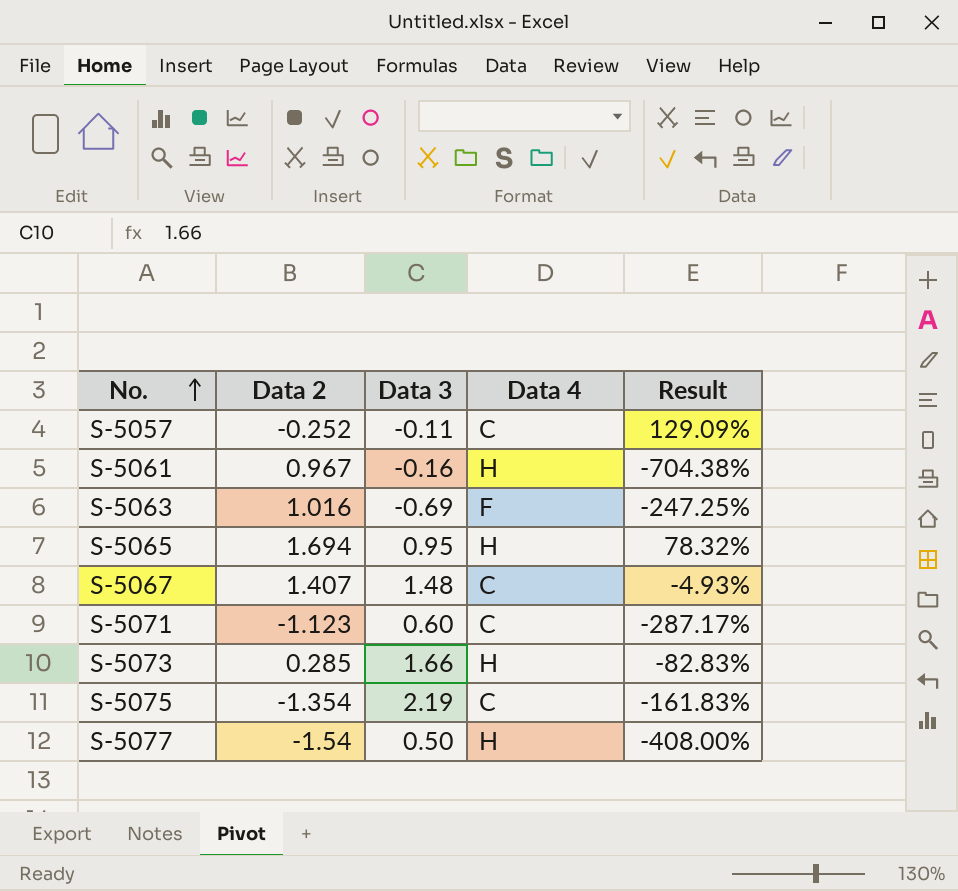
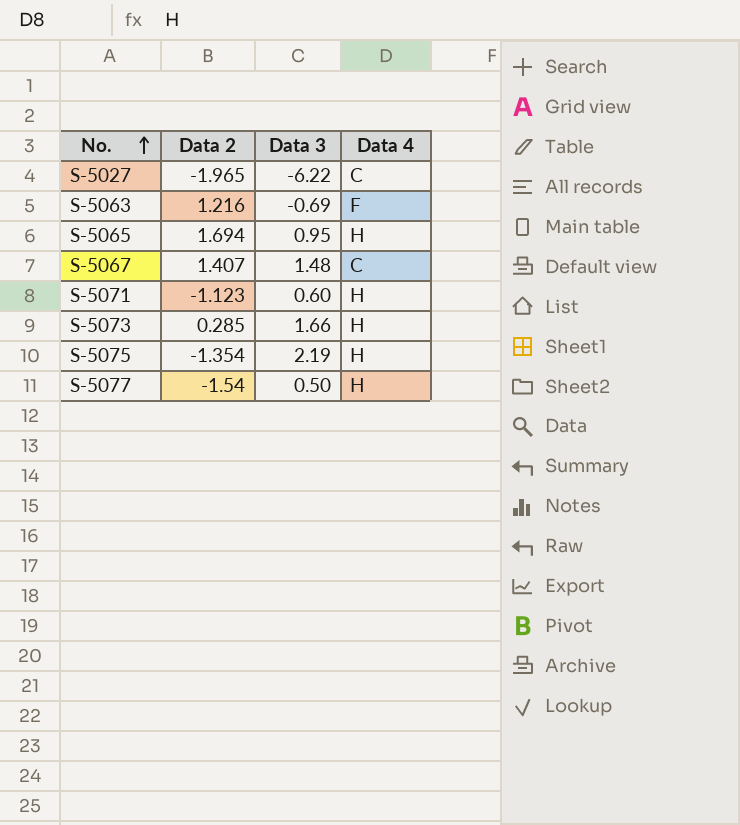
column Result | formula: ([Data 2] - [Data 3]) / [Data 3] -> none
row S-5057: -0.252 | -0.11 | C | 129.09% -> none
row S-5061: 0.967 | -0.16 | H | -704.38% -> none
row S-5027: none -> -1.965 | -6.22 | C
S-5063 | Data 2: 1.016 -> 1.216
S-5071 | Data 4: C -> H
S-5075 | Data 4: C -> H

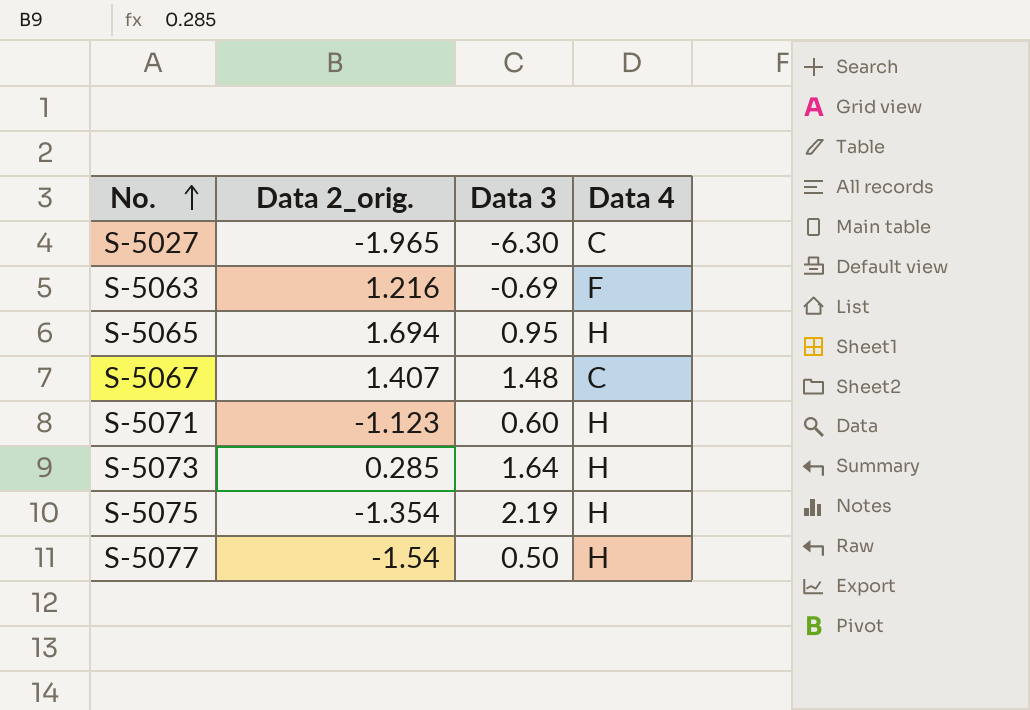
column name: Data 2 -> Data 2_orig.
S-5027 | Data 3: -6.22 -> -6.30
S-5073 | Data 3: 1.66 -> 1.64

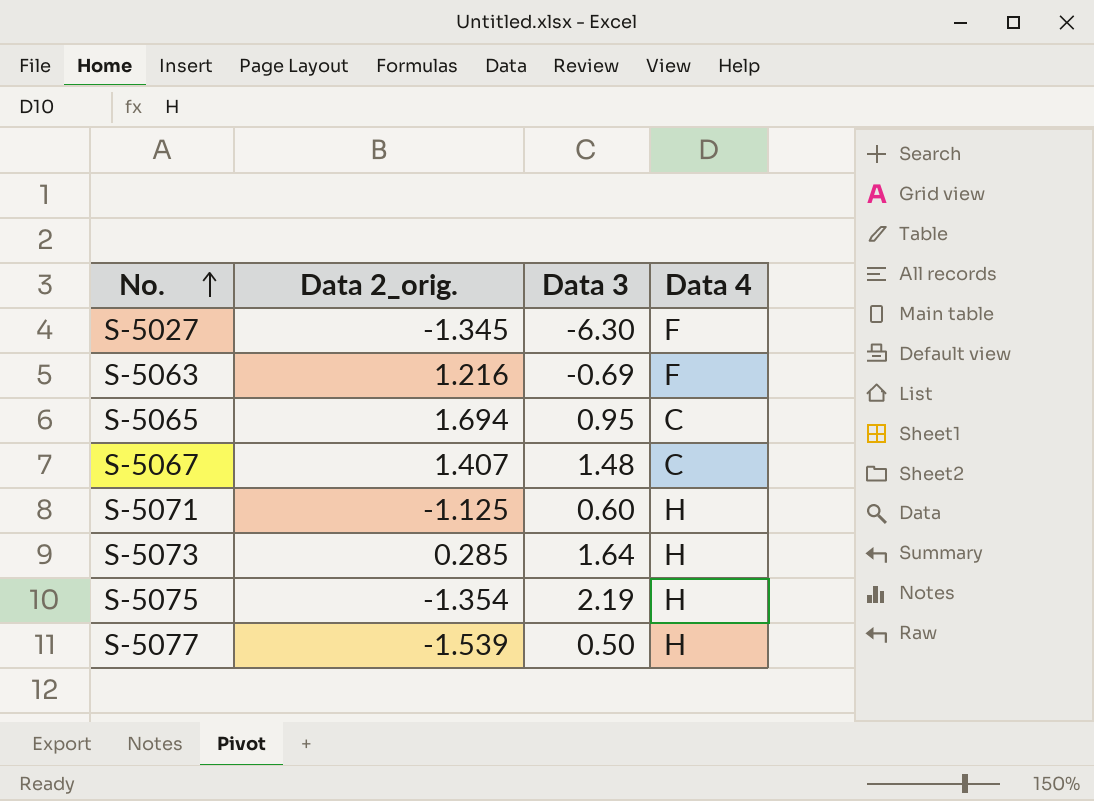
S-5027 | Data 2_orig.: -1.965 -> -1.345
S-5027 | Data 4: C -> F
S-5065 | Data 4: H -> C
S-5071 | Data 2_orig.: -1.123 -> -1.125
S-5077 | Data 2_orig.: -1.54 -> -1.539

